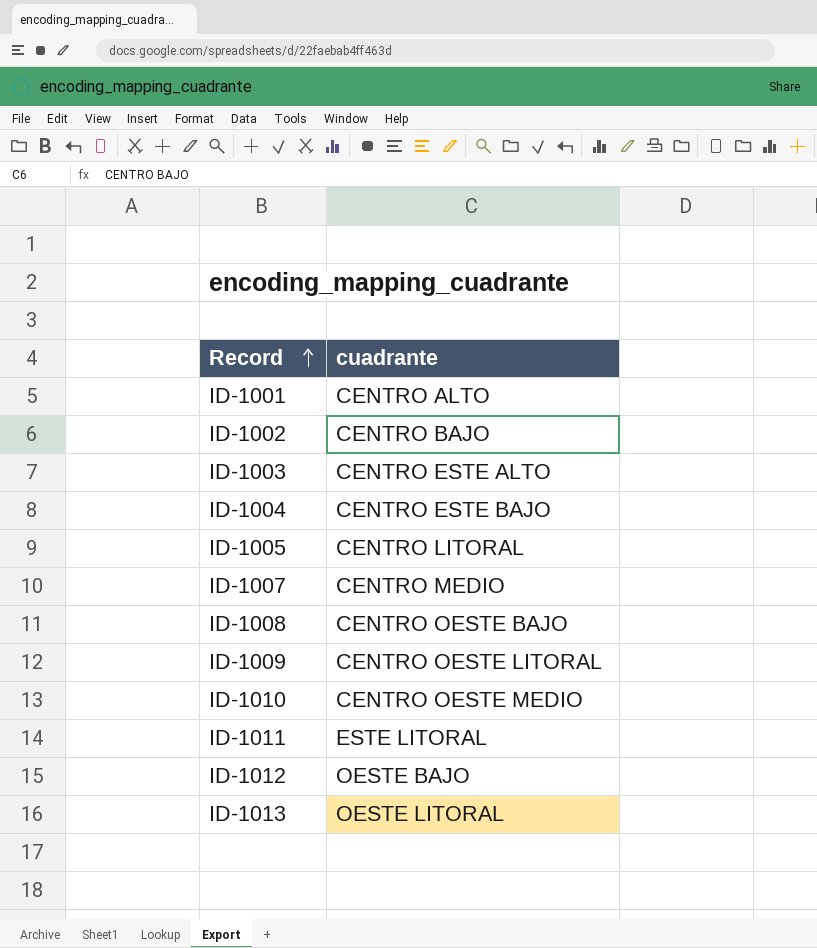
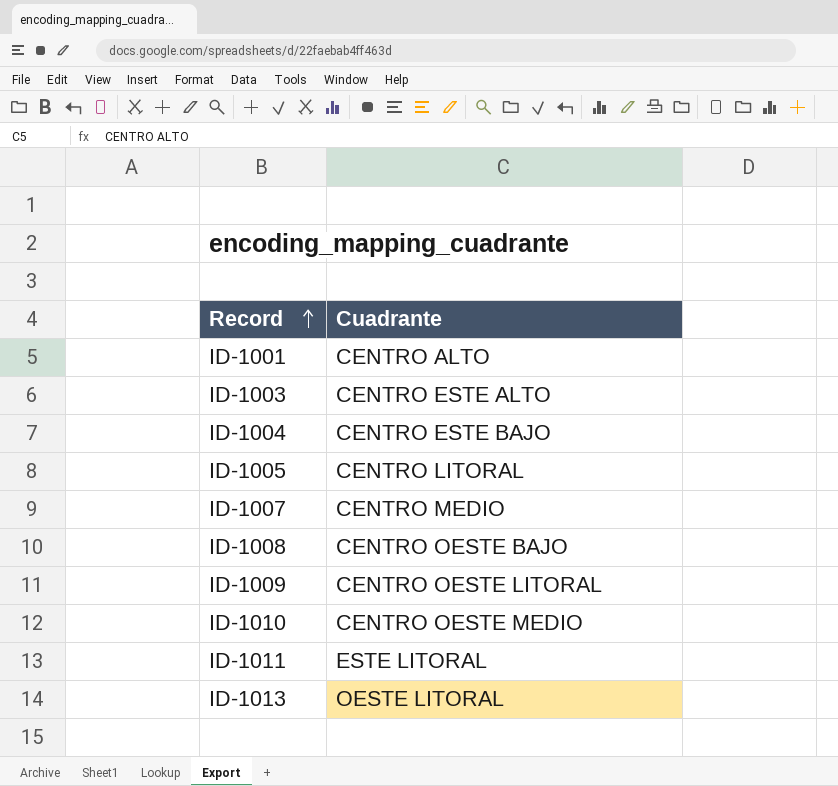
column name: cuadrante -> Cuadrante
row ID-1002: CENTRO BAJO -> none
row ID-1012: OESTE BAJO -> none

